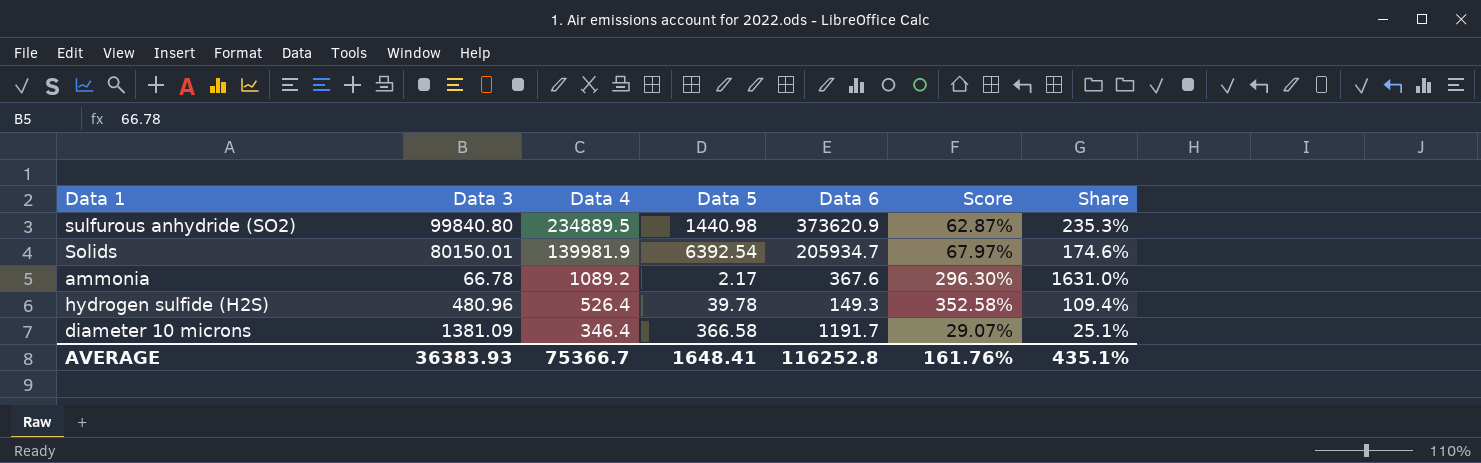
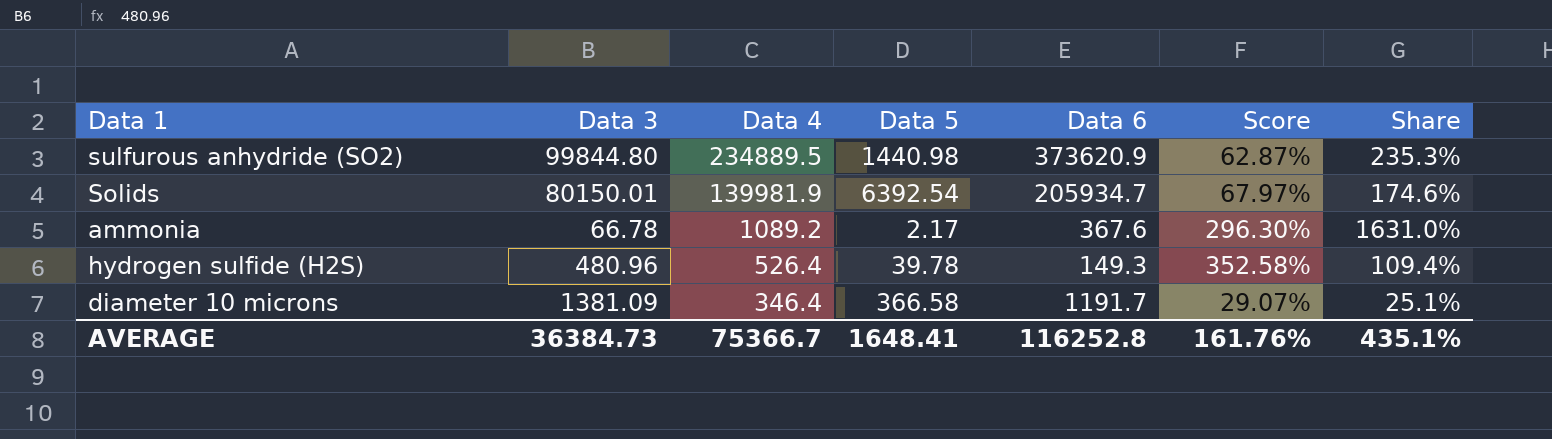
sulfurous anhydride (SO2) | Data 3: 99840.80 -> 99844.80
AVERAGE | Data 3: 36383.93 -> 36384.73

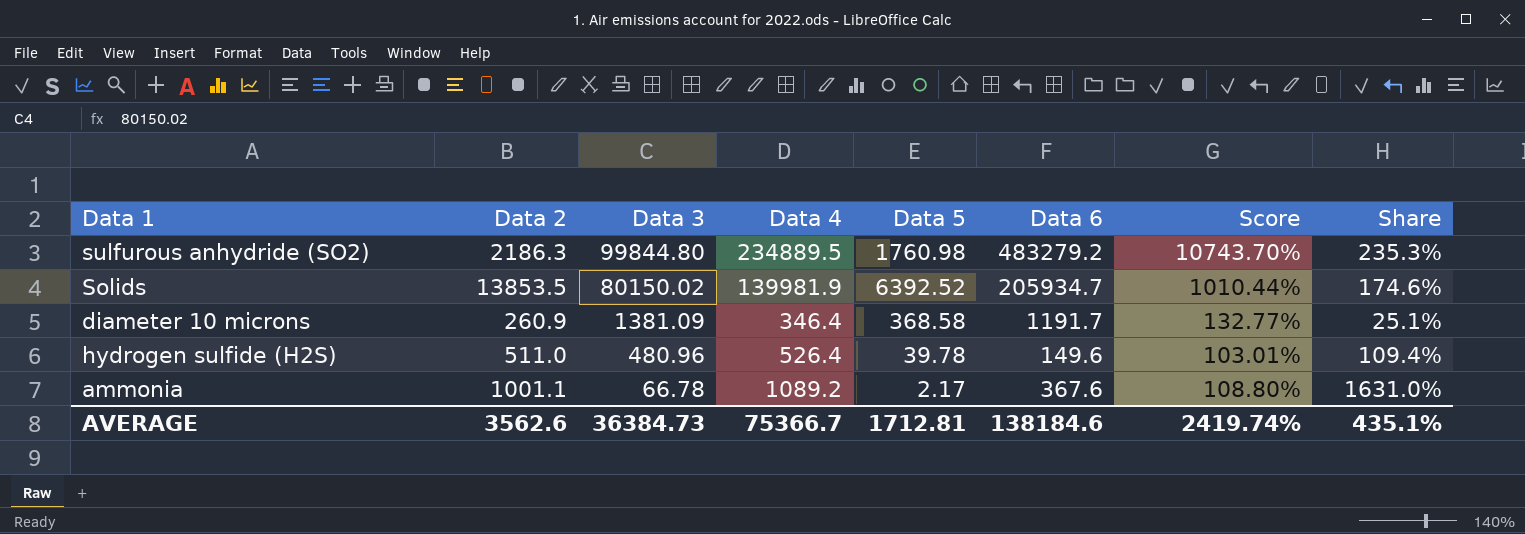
row order: Data 4 descending -> Data 3 descending
column Data 2 | position: none -> 2
column Score | formula: [Data 4] / [Data 6] -> [Data 4] / [Data 2]
sulfurous anhydride (SO2) | Data 5: 1440.98 -> 1760.98
sulfurous anhydride (SO2) | Data 6: 373620.9 -> 483279.2
Solids | Data 3: 80150.01 -> 80150.02
Solids | Data 5: 6392.54 -> 6392.52
diameter 10 microns | Data 5: 366.58 -> 368.58
hydrogen sulfide (H2S) | Data 6: 149.3 -> 149.6
AVERAGE | Data 5: 1648.41 -> 1712.81
AVERAGE | Data 6: 116252.8 -> 138184.6
AVERAGE | Score: 161.76% -> 2419.74%

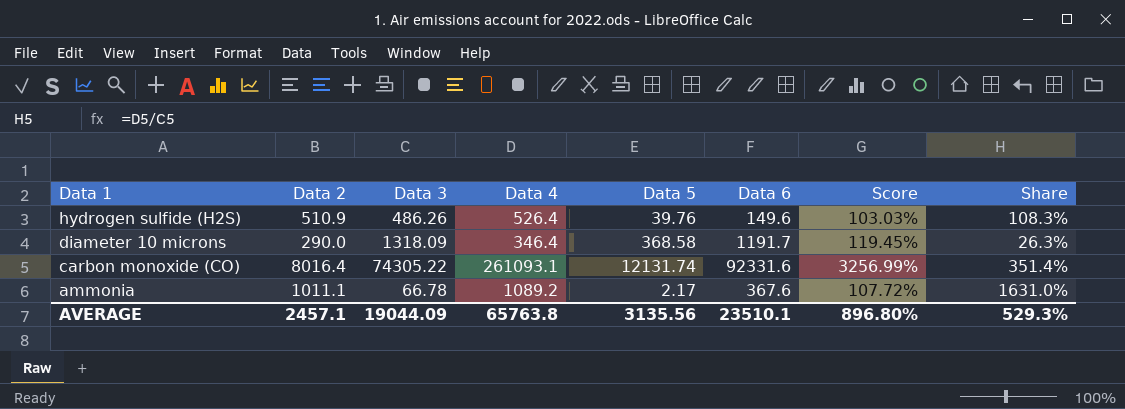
row order: Data 3 descending -> Data 1 descending
row sulfurous anhydride (SO2): 2186.3 | 99844.80 | 234889.5 | 1760.98 | 483279.2 | 10743.70% | 235.3% -> none
row Solids: 13853.5 | 80150.02 | 139981.9 | 6392.52 | 205934.7 | 1010.44% | 174.6% -> none
hydrogen sulfide (H2S) | Data 2: 511.0 -> 510.9
hydrogen sulfide (H2S) | Data 3: 480.96 -> 486.26
hydrogen sulfide (H2S) | Data 5: 39.78 -> 39.76
hydrogen sulfide (H2S) | Score: 103.01% -> 103.03%
hydrogen sulfide (H2S) | Share: 109.4% -> 108.3%
diameter 10 microns | Data 2: 260.9 -> 290.0
diameter 10 microns | Data 3: 1381.09 -> 1318.09
diameter 10 microns | Score: 132.77% -> 119.45%
diameter 10 microns | Share: 25.1% -> 26.3%
row carbon monoxide (CO): none -> 8016.4 | 74305.22 | 261093.1 | 12131.74 | 92331.6 | 3256.99% | 351.4%
ammonia | Data 2: 1001.1 -> 1011.1
ammonia | Score: 108.80% -> 107.72%
AVERAGE | Data 2: 3562.6 -> 2457.1
AVERAGE | Data 3: 36384.73 -> 19044.09
AVERAGE | Data 4: 75366.7 -> 65763.8
AVERAGE | Data 5: 1712.81 -> 3135.56
AVERAGE | Data 6: 138184.6 -> 23510.1
AVERAGE | Score: 2419.74% -> 896.80%
AVERAGE | Share: 435.1% -> 529.3%

